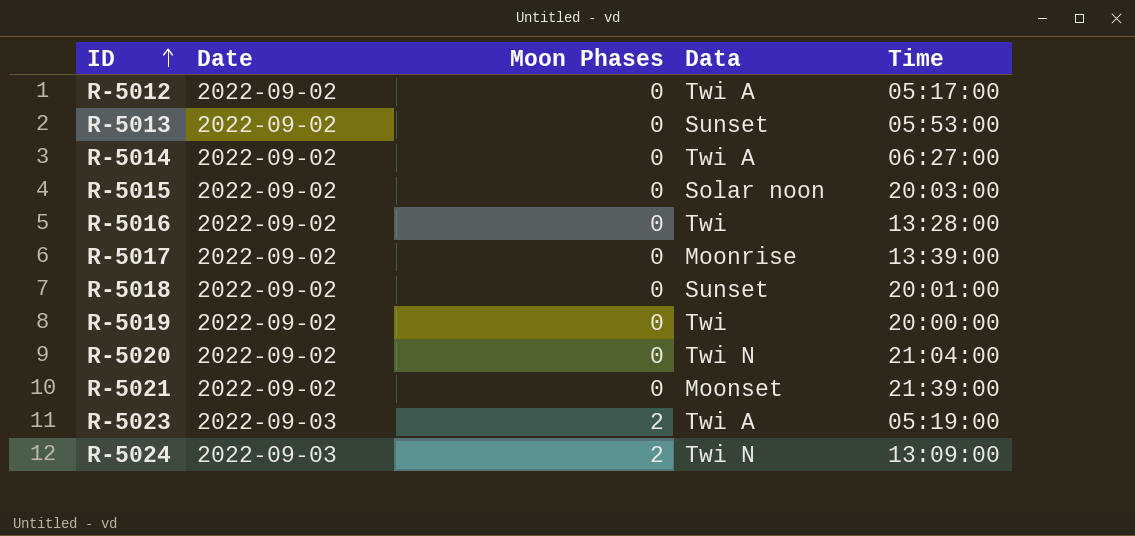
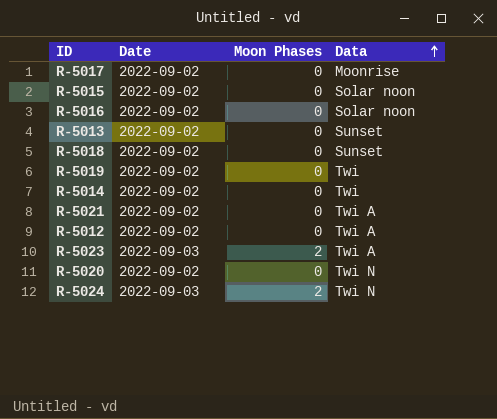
row order: ID ascending -> Data ascending
column Time | position: 5 -> none
R-5016 | Data: Twi -> Solar noon
R-5014 | Data: Twi A -> Twi
R-5021 | Data: Moonset -> Twi A

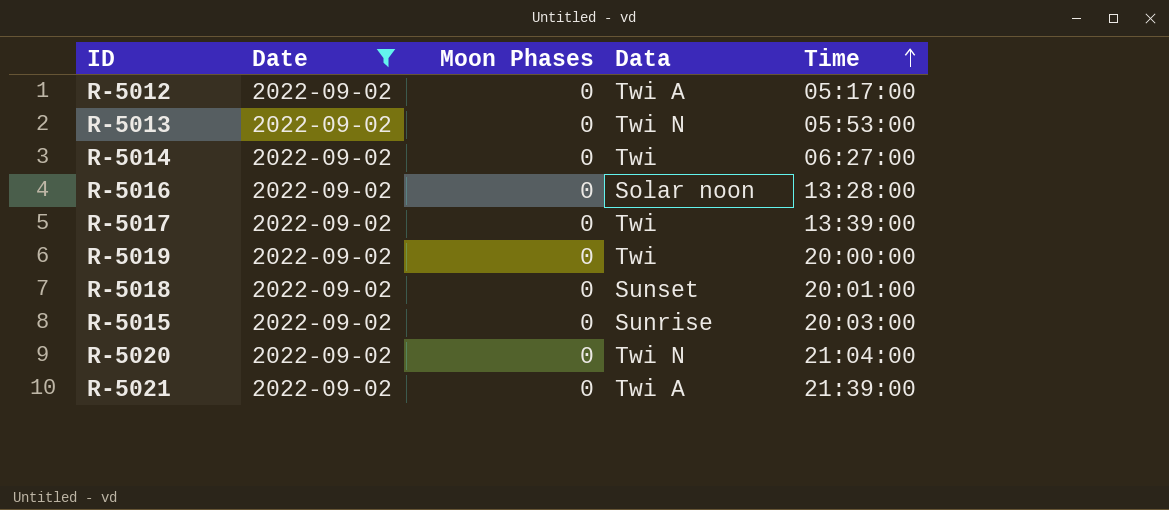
filter: none -> Date = 2022-09-02
row order: Data ascending -> Time ascending
column Time | position: none -> 5
R-5013 | Data: Sunset -> Twi N
R-5017 | Data: Moonrise -> Twi
R-5015 | Data: Solar noon -> Sunrise

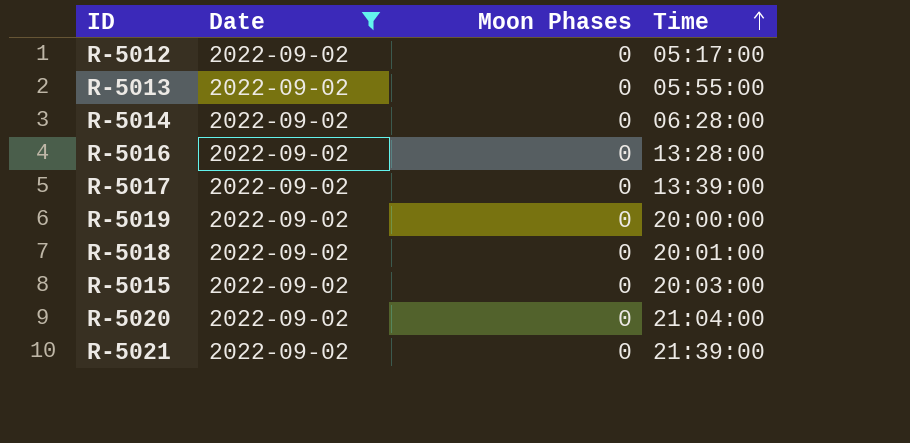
column Data | position: 4 -> none
R-5013 | Time: 05:53:00 -> 05:55:00
R-5014 | Time: 06:27:00 -> 06:28:00

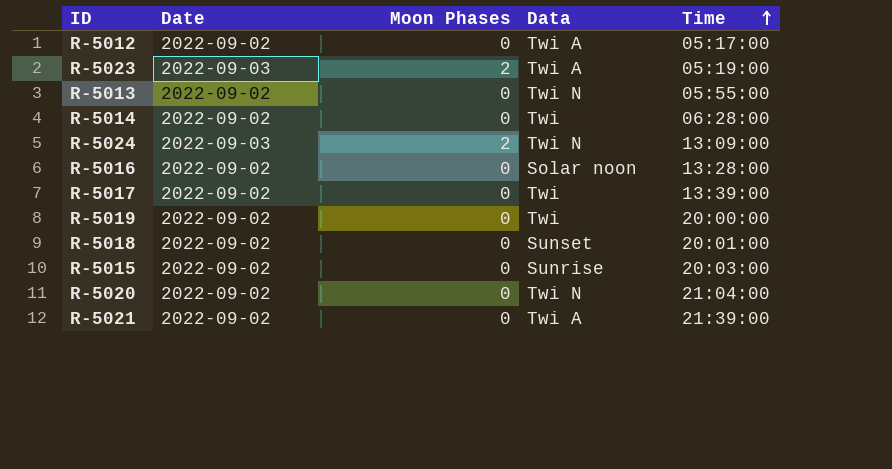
filter: Date = 2022-09-02 -> none
column Data | position: none -> 4

